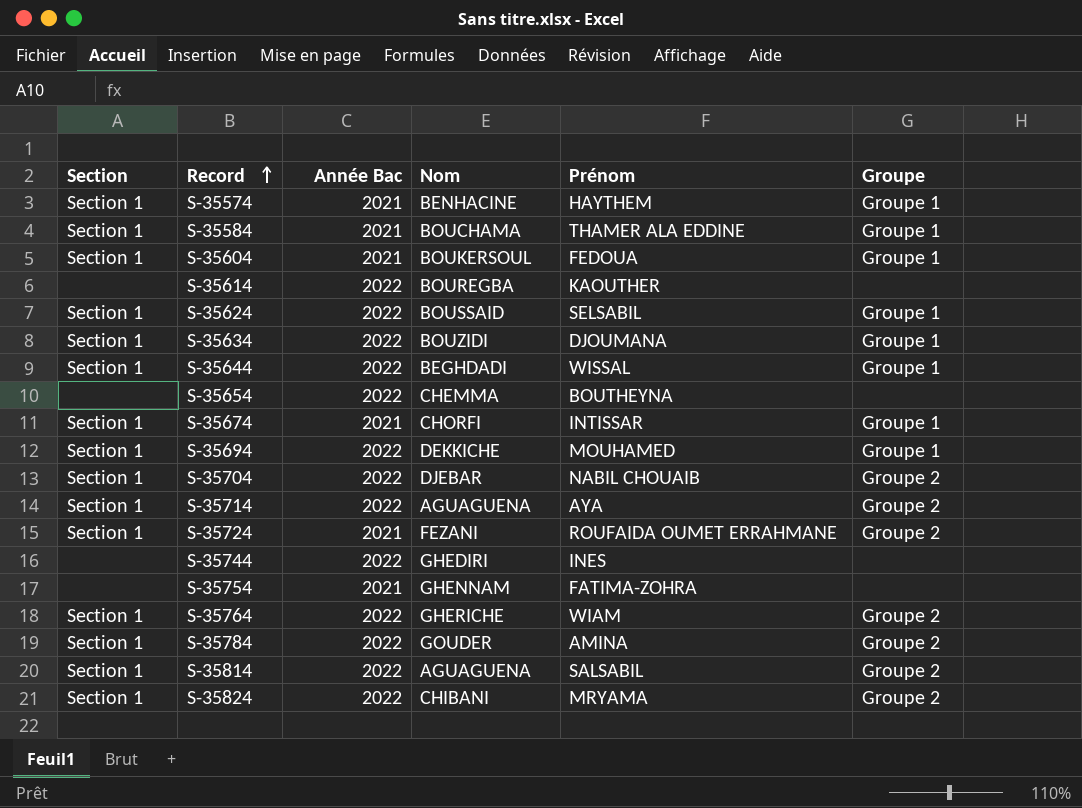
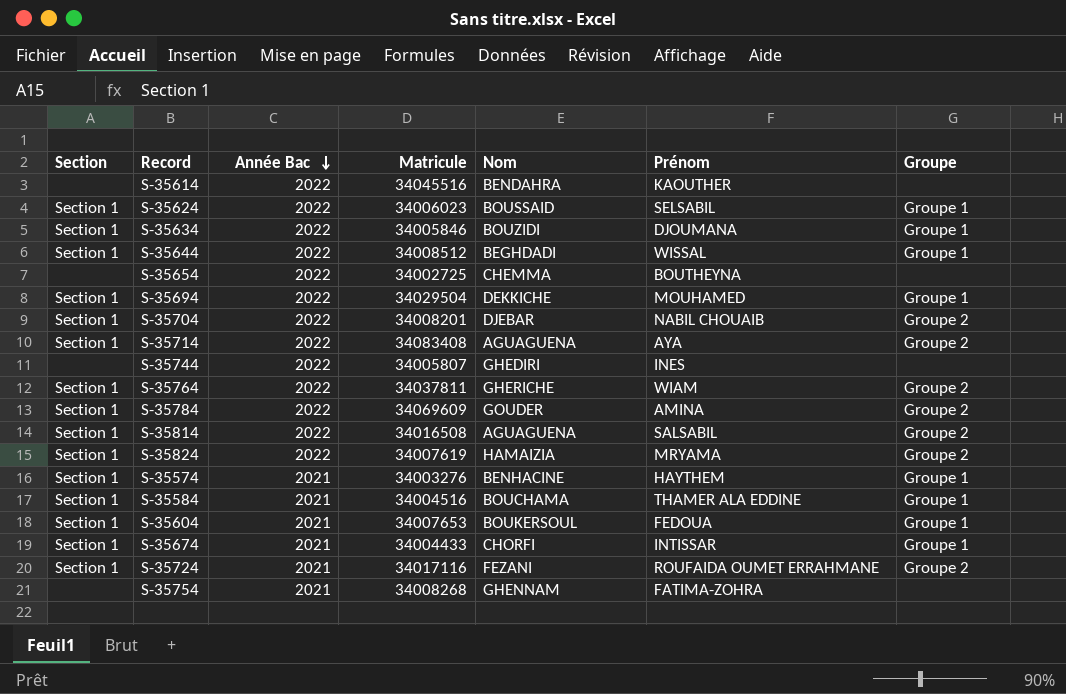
row order: Record ascending -> Année Bac descending
column Matricule | position: none -> 4
S-35614 | Nom: BOUREGBA -> BENDAHRA
S-35824 | Nom: CHIBANI -> HAMAIZIA

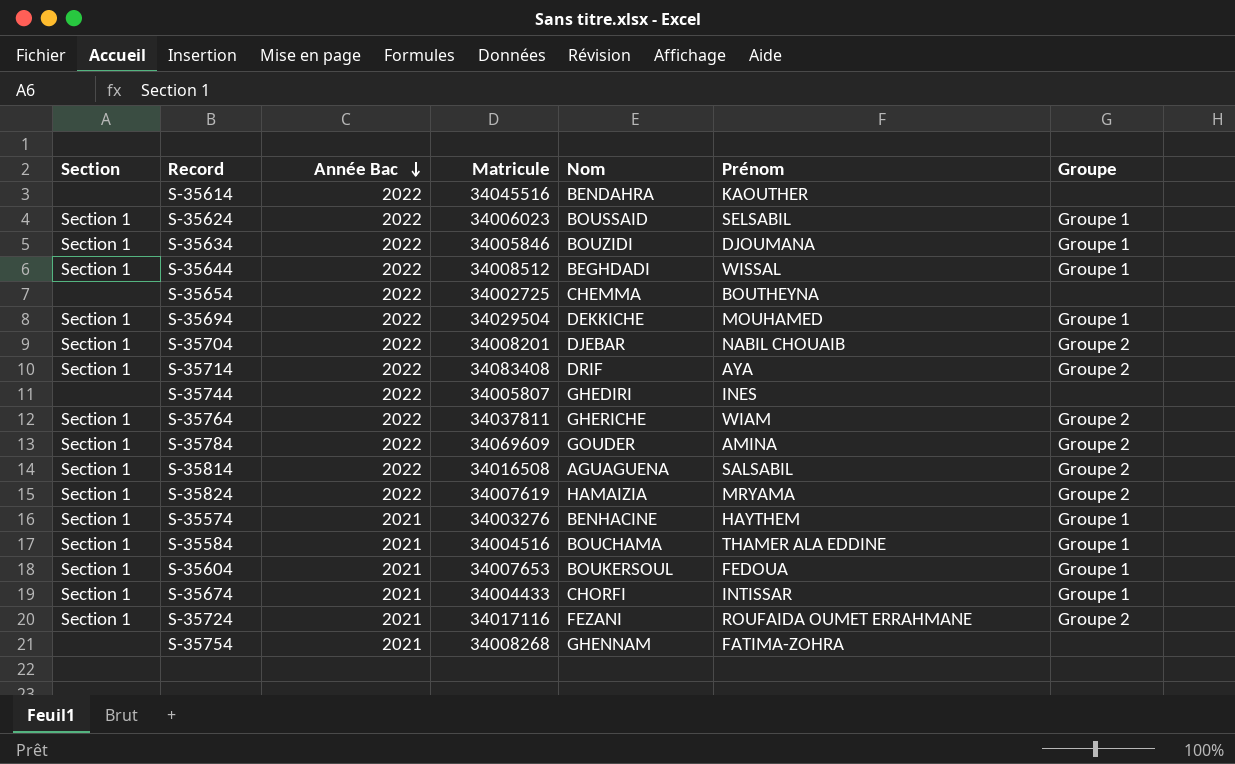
S-35714 | Nom: AGUAGUENA -> DRIF

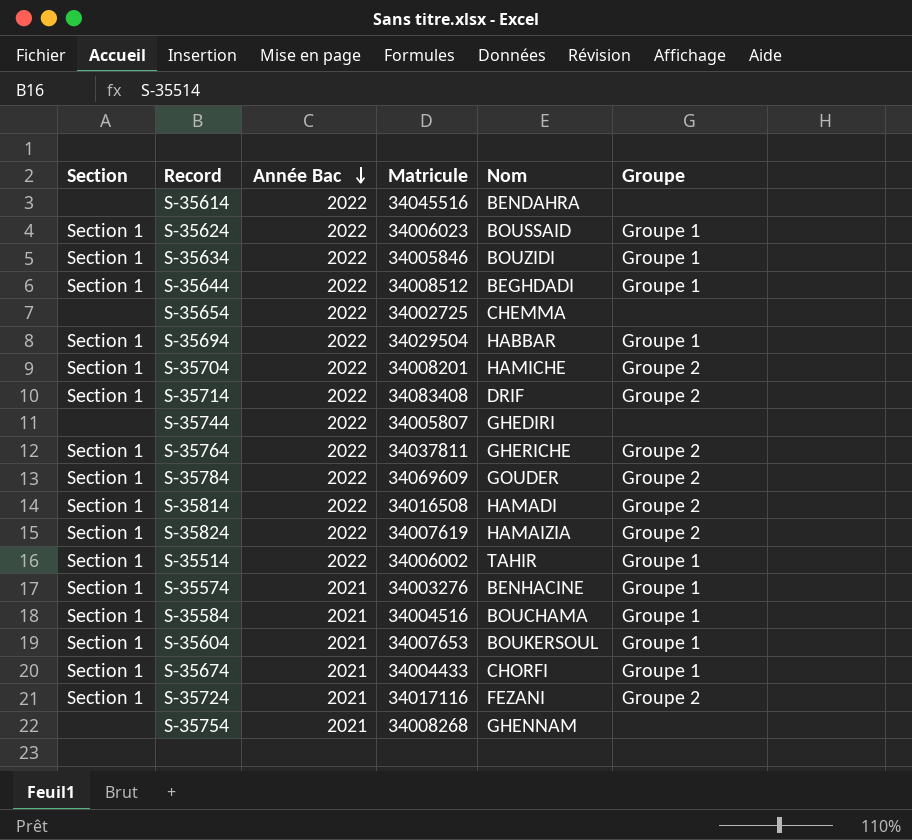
column Prénom | position: 6 -> none
S-35694 | Nom: DEKKICHE -> HABBAR
S-35704 | Nom: DJEBAR -> HAMICHE
S-35814 | Nom: AGUAGUENA -> HAMADI
row S-35514: none -> Section 1 | 2022 | 34006002 | TAHIR | Groupe 1

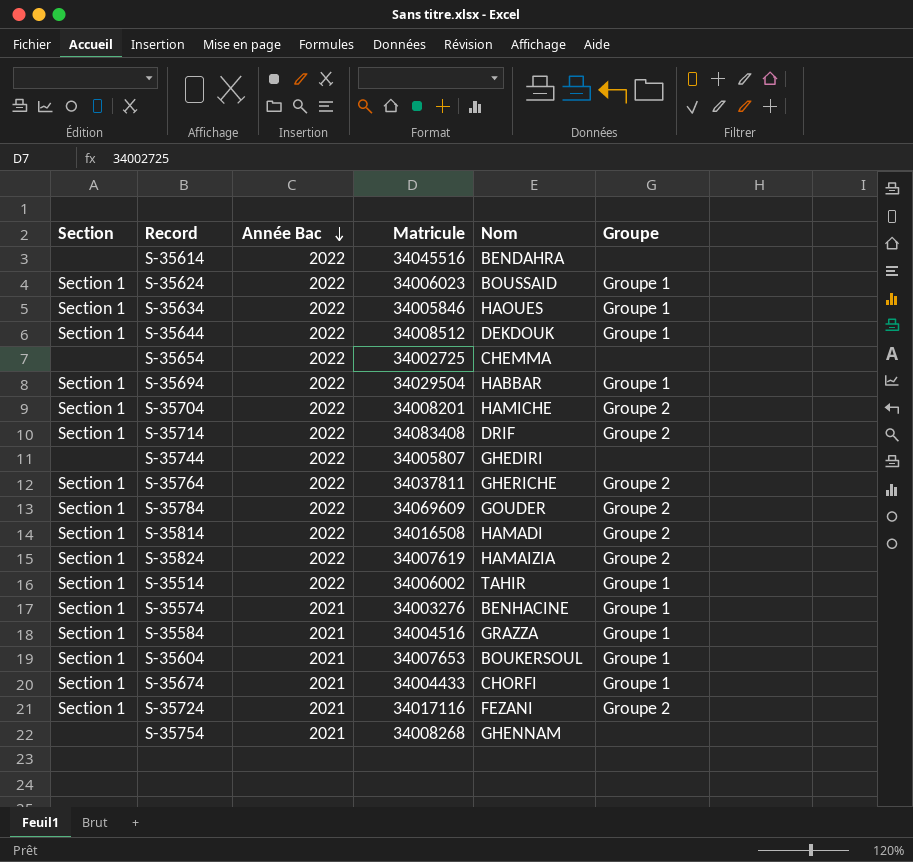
S-35634 | Nom: BOUZIDI -> HAOUES
S-35644 | Nom: BEGHDADI -> DEKDOUK
S-35584 | Nom: BOUCHAMA -> GRAZZA

